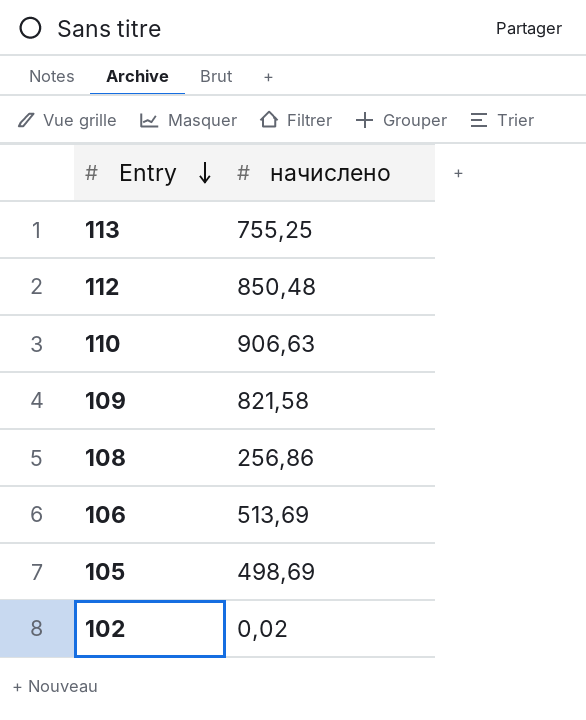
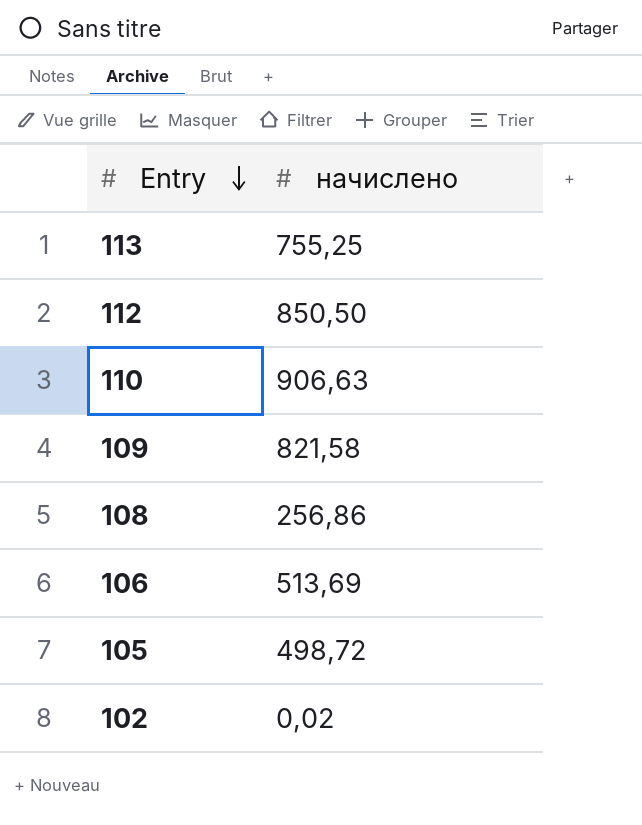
112 | начислено: 850,48 -> 850,50
105 | начислено: 498,69 -> 498,72

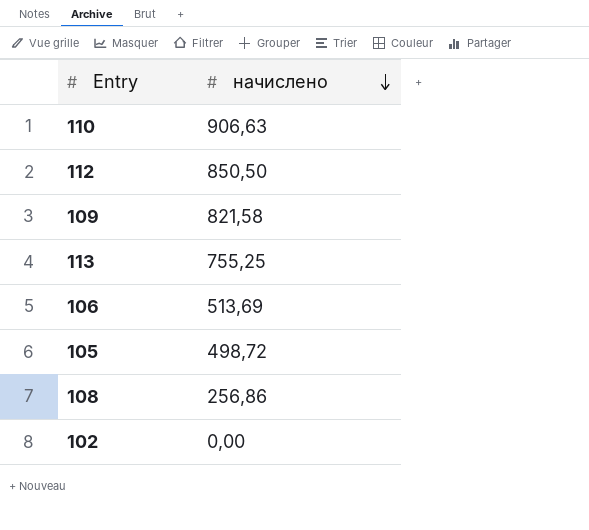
row order: Entry descending -> начислено descending
102 | начислено: 0,02 -> 0,00

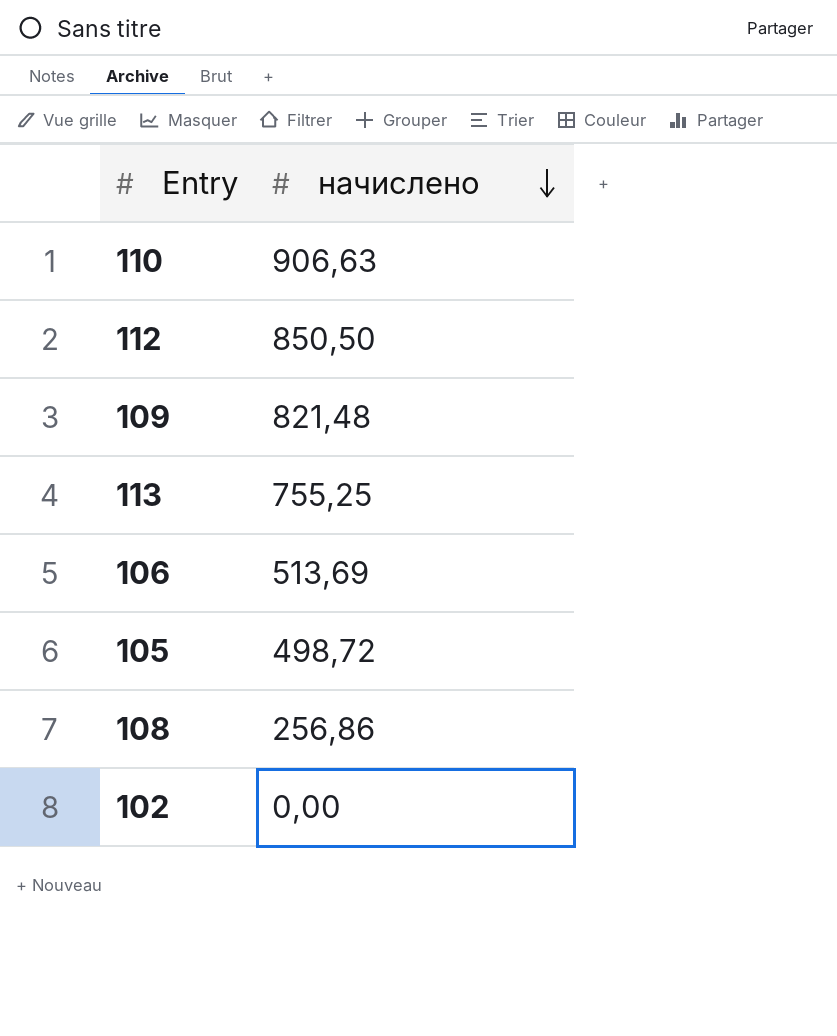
109 | начислено: 821,58 -> 821,48

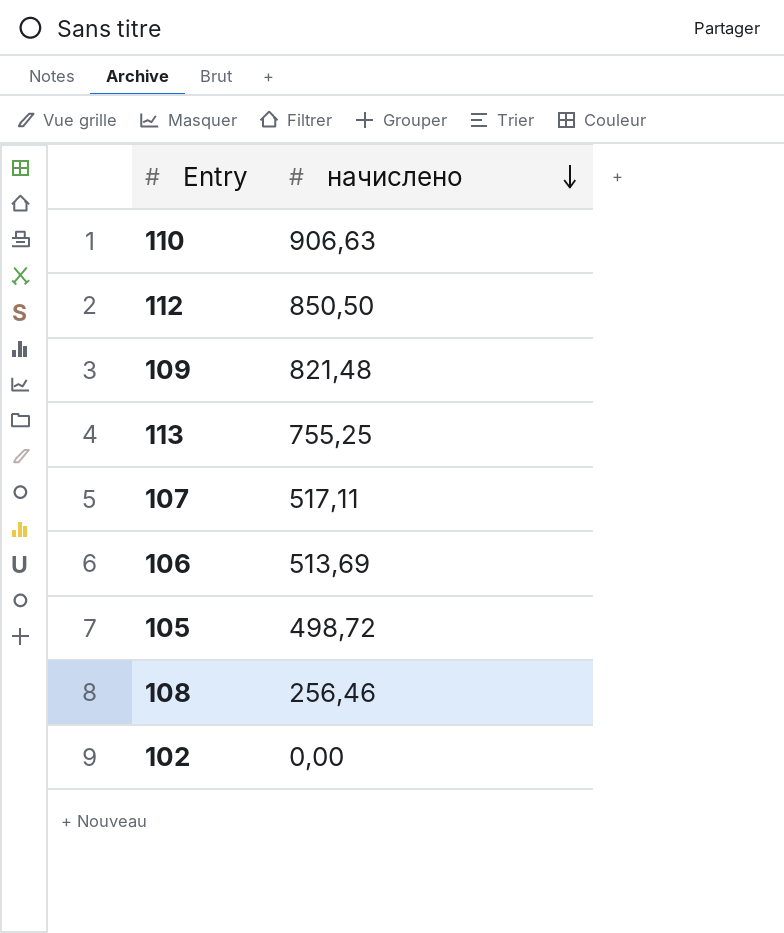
row 107: none -> 517,11
108 | начислено: 256,86 -> 256,46

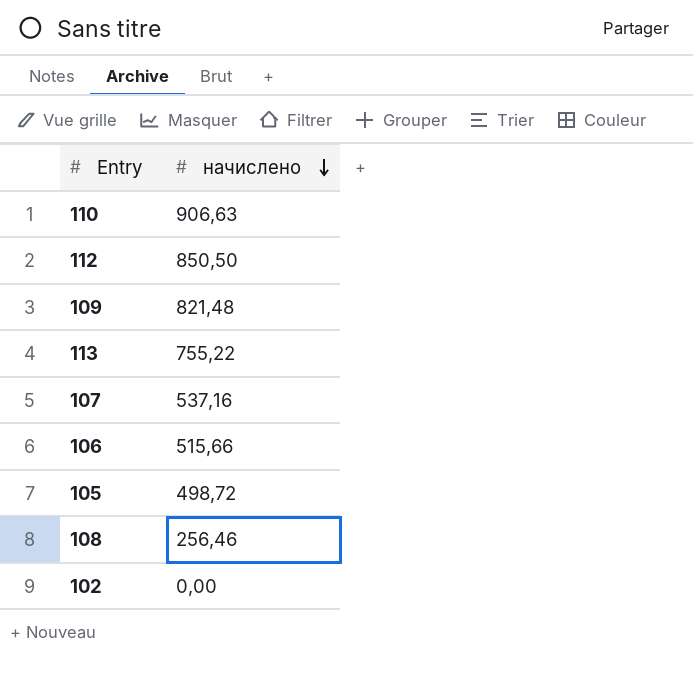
113 | начислено: 755,25 -> 755,22
107 | начислено: 517,11 -> 537,16
106 | начислено: 513,69 -> 515,66

